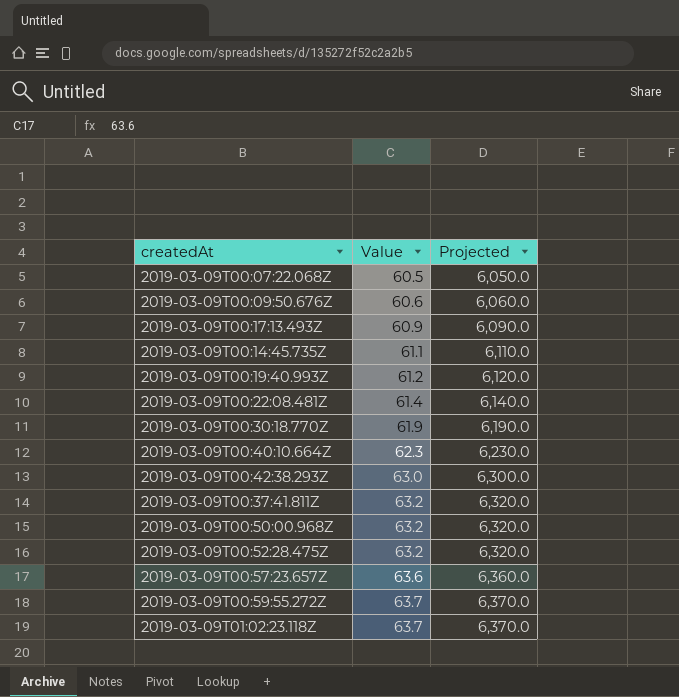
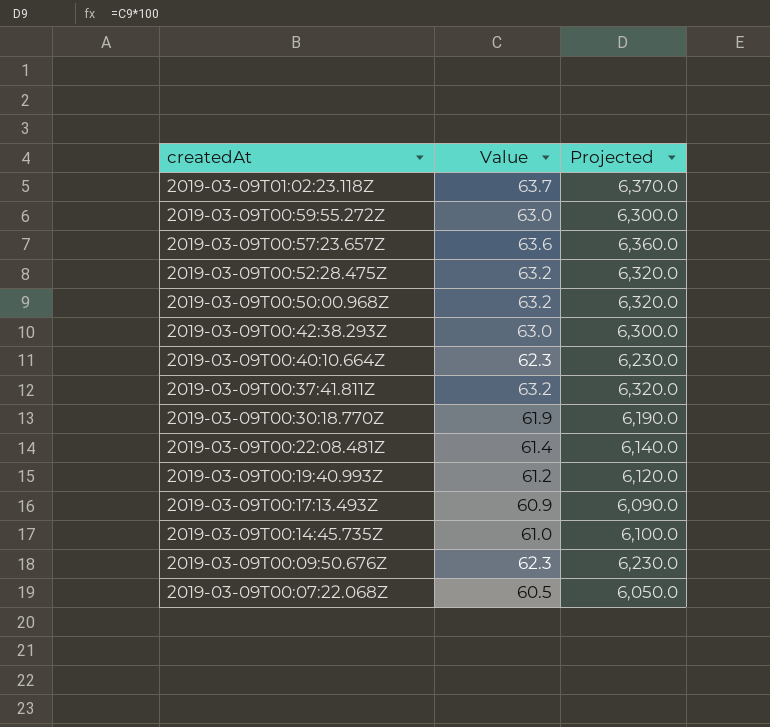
row order: Value ascending -> createdAt descending
2019-03-09T00:59:55.272Z | Value: 63.7 -> 63.0
2019-03-09T00:59:55.272Z | Projected: 6,370.0 -> 6,300.0
2019-03-09T00:14:45.735Z | Value: 61.1 -> 61.0
2019-03-09T00:14:45.735Z | Projected: 6,110.0 -> 6,100.0
2019-03-09T00:09:50.676Z | Value: 60.6 -> 62.3
2019-03-09T00:09:50.676Z | Projected: 6,060.0 -> 6,230.0

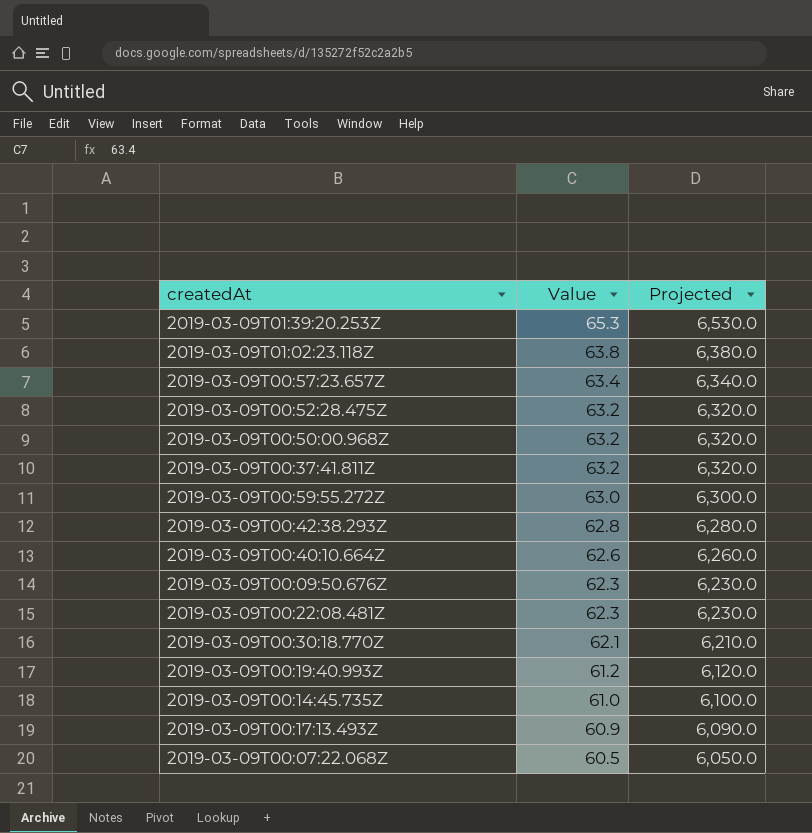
row order: createdAt descending -> Value descending
row 2019-03-09T01:39:20.253Z: none -> 65.3 | 6,530.0
2019-03-09T01:02:23.118Z | Value: 63.7 -> 63.8
2019-03-09T01:02:23.118Z | Projected: 6,370.0 -> 6,380.0
2019-03-09T00:57:23.657Z | Value: 63.6 -> 63.4
2019-03-09T00:57:23.657Z | Projected: 6,360.0 -> 6,340.0
2019-03-09T00:42:38.293Z | Value: 63.0 -> 62.8
2019-03-09T00:42:38.293Z | Projected: 6,300.0 -> 6,280.0
2019-03-09T00:40:10.664Z | Value: 62.3 -> 62.6
2019-03-09T00:40:10.664Z | Projected: 6,230.0 -> 6,260.0
2019-03-09T00:22:08.481Z | Value: 61.4 -> 62.3
2019-03-09T00:22:08.481Z | Projected: 6,140.0 -> 6,230.0
2019-03-09T00:30:18.770Z | Value: 61.9 -> 62.1
2019-03-09T00:30:18.770Z | Projected: 6,190.0 -> 6,210.0

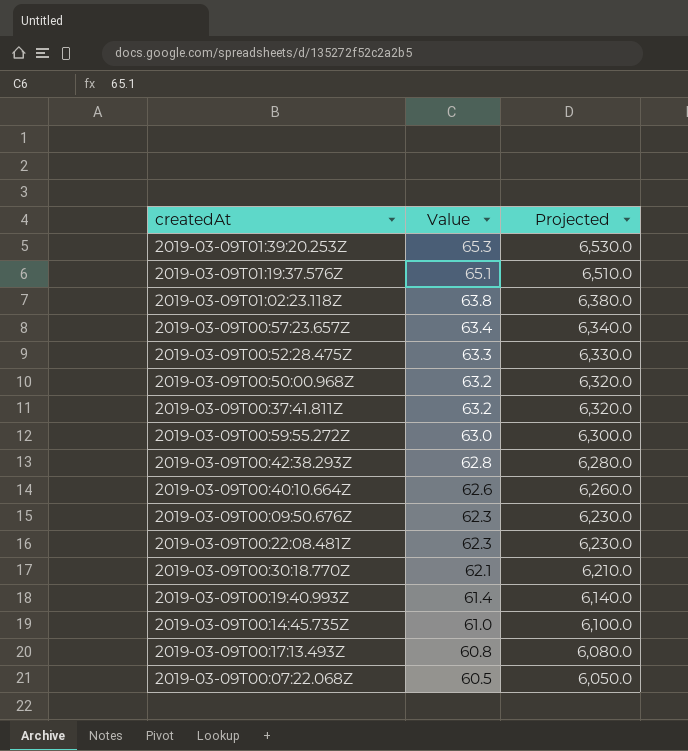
row 2019-03-09T01:19:37.576Z: none -> 65.1 | 6,510.0
2019-03-09T00:52:28.475Z | Value: 63.2 -> 63.3
2019-03-09T00:52:28.475Z | Projected: 6,320.0 -> 6,330.0
2019-03-09T00:19:40.993Z | Value: 61.2 -> 61.4
2019-03-09T00:19:40.993Z | Projected: 6,120.0 -> 6,140.0
2019-03-09T00:17:13.493Z | Value: 60.9 -> 60.8
2019-03-09T00:17:13.493Z | Projected: 6,090.0 -> 6,080.0

